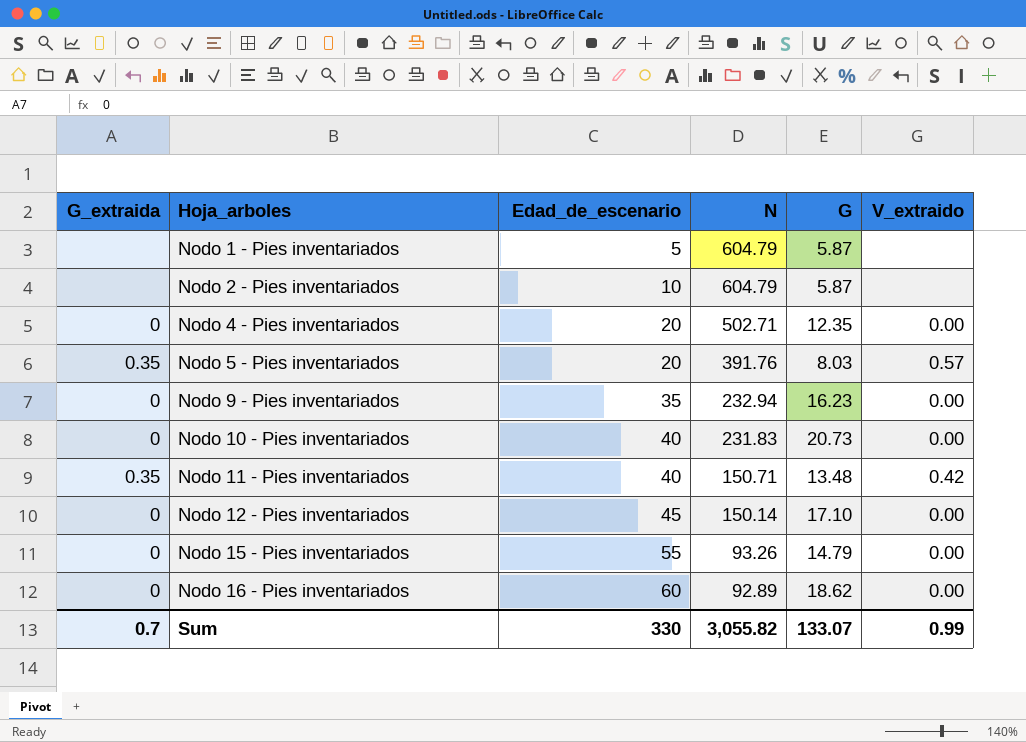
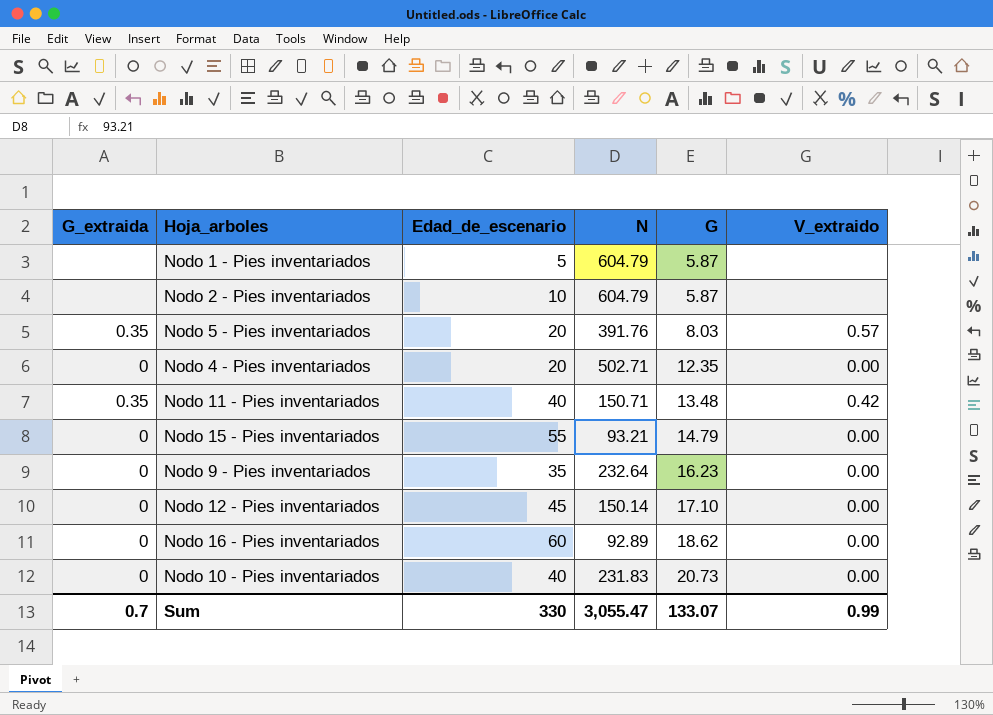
row order: Hoja_arboles ascending -> G ascending
Nodo 15 - Pies inventariados | N: 93.26 -> 93.21
Nodo 9 - Pies inventariados | N: 232.94 -> 232.64
Sum | N: 3,055.82 -> 3,055.47

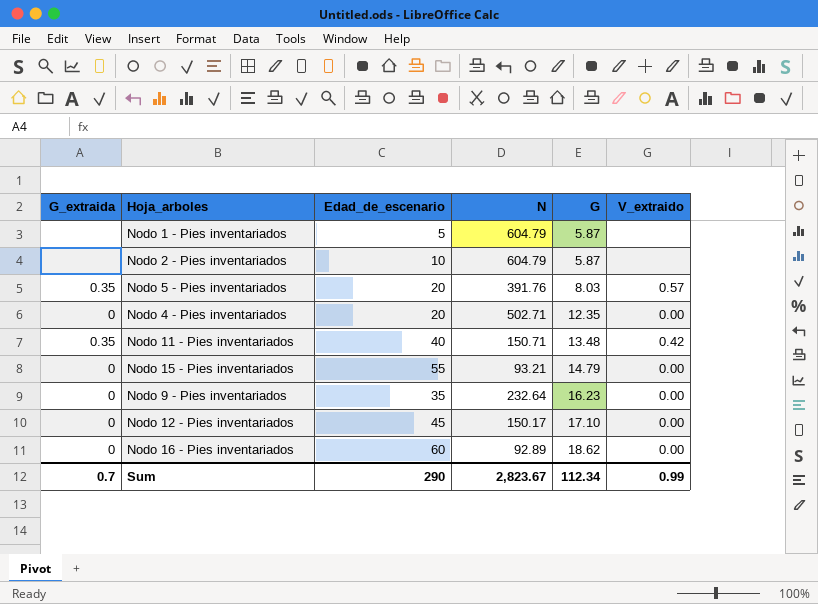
row Nodo 10 - Pies inventariados: 0 | 40 | 231.83 | 20.73 | 0.00 -> none
Nodo 12 - Pies inventariados | N: 150.14 -> 150.17
Sum | Edad_de_escenario: 330 -> 290
Sum | N: 3,055.47 -> 2,823.67
Sum | G: 133.07 -> 112.34

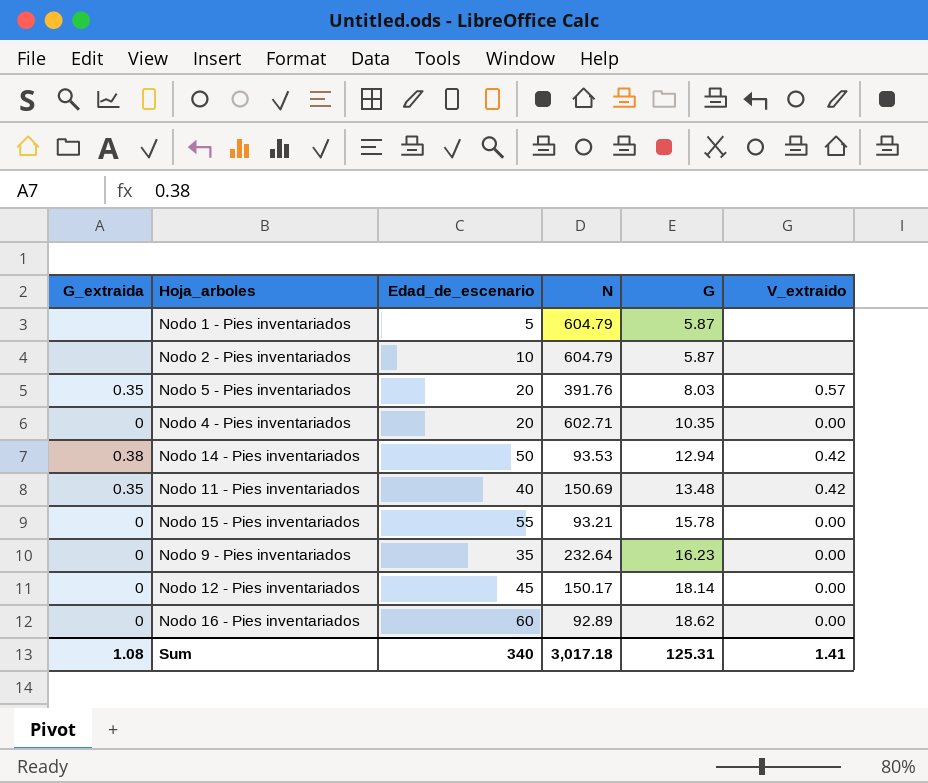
Nodo 4 - Pies inventariados | N: 502.71 -> 602.71
Nodo 4 - Pies inventariados | G: 12.35 -> 10.35
row Nodo 14 - Pies inventariados: none -> 0.38 | 50 | 93.53 | 12.94 | 0.42
Nodo 11 - Pies inventariados | N: 150.71 -> 150.69
Nodo 15 - Pies inventariados | G: 14.79 -> 15.78
Nodo 12 - Pies inventariados | G: 17.10 -> 18.14
Sum | G_extraida: 0.7 -> 1.08
Sum | Edad_de_escenario: 290 -> 340
Sum | N: 2,823.67 -> 3,017.18
Sum | G: 112.34 -> 125.31
Sum | V_extraido: 0.99 -> 1.41

